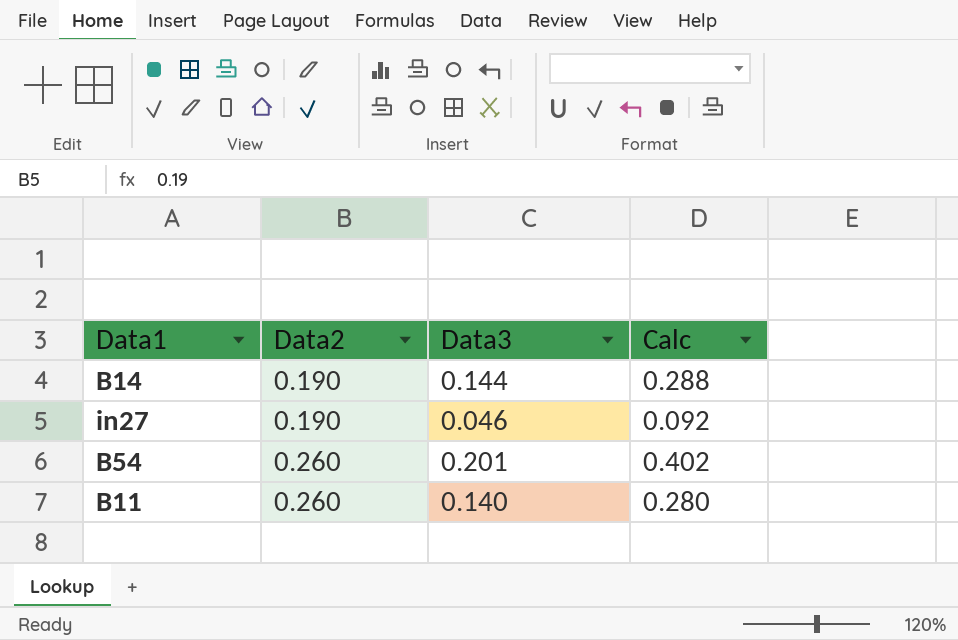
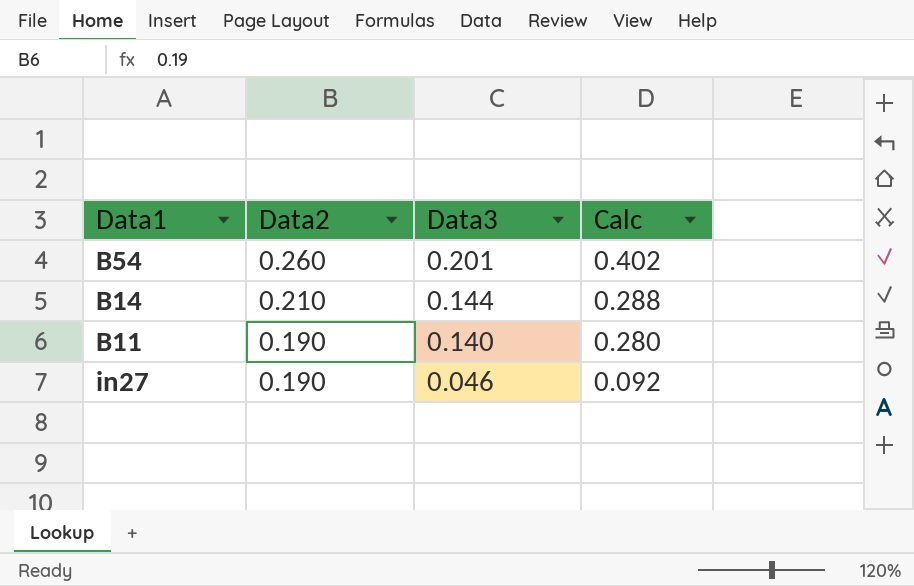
row order: Data2 ascending -> Data2 descending
B14 | Data2: 0.190 -> 0.210
B11 | Data2: 0.260 -> 0.190

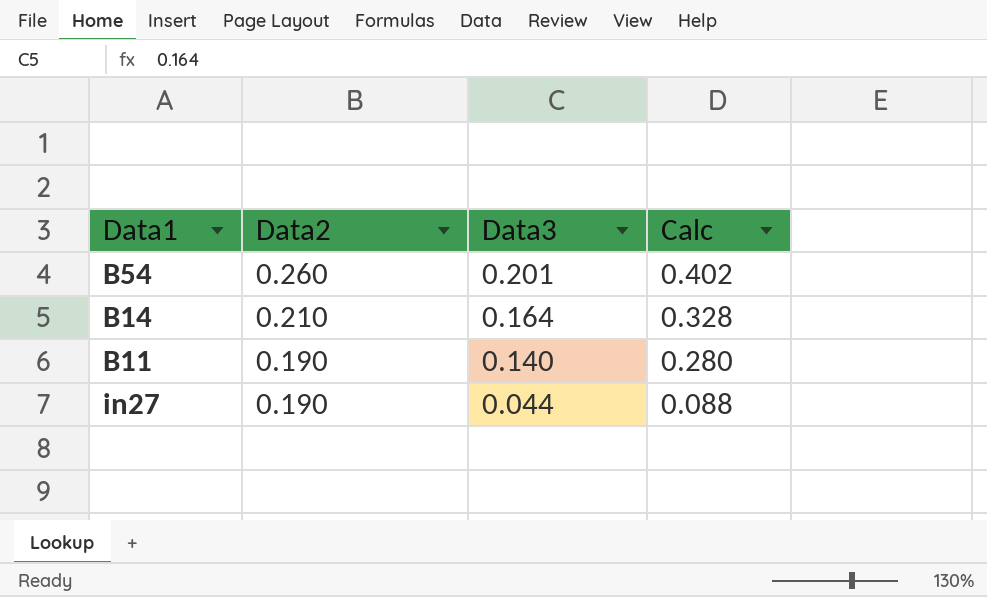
B14 | Data3: 0.144 -> 0.164
B14 | Calc: 0.288 -> 0.328
in27 | Data3: 0.046 -> 0.044
in27 | Calc: 0.092 -> 0.088

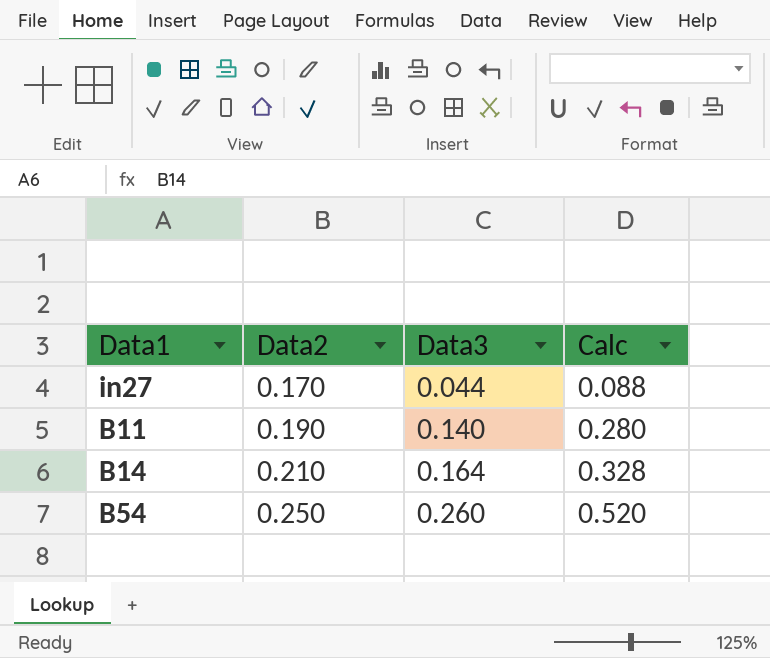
row order: Data2 descending -> Data2 ascending
in27 | Data2: 0.190 -> 0.170
B54 | Data2: 0.260 -> 0.250
B54 | Data3: 0.201 -> 0.260
B54 | Calc: 0.402 -> 0.520

